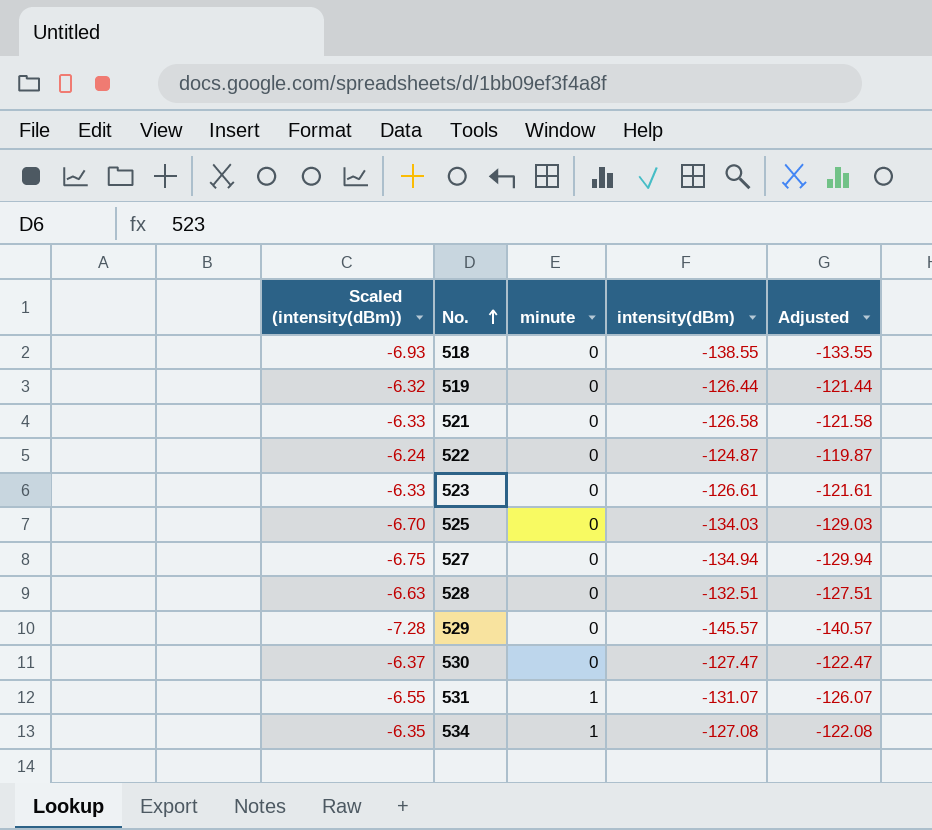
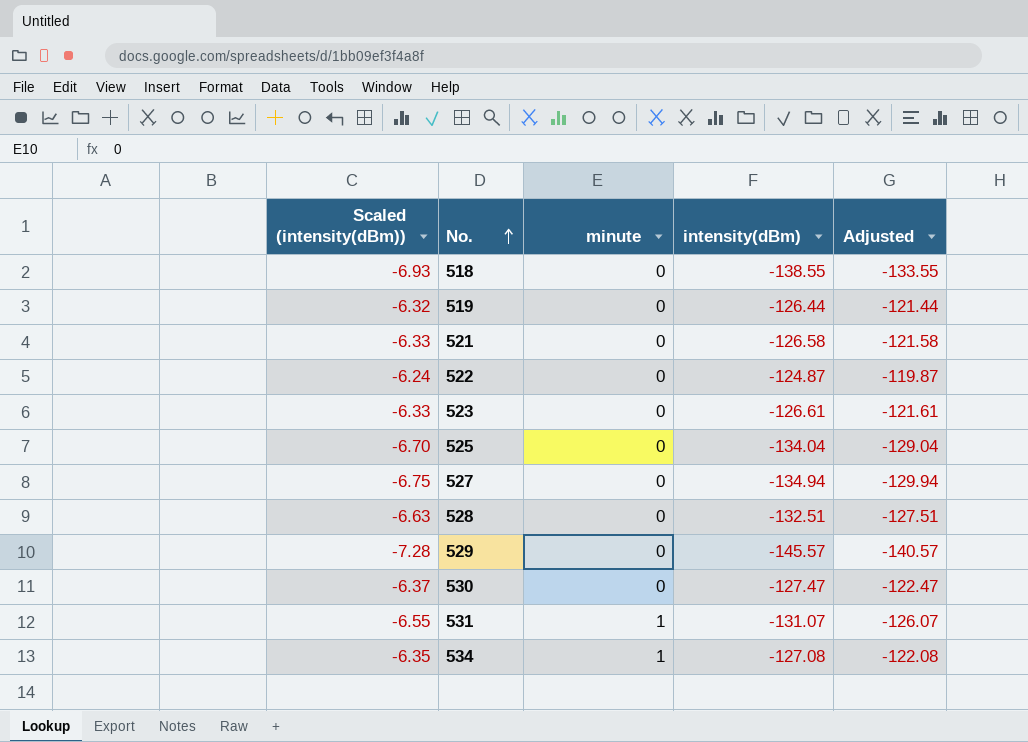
525 | intensity(dBm): -134.03 -> -134.04
525 | Adjusted: -129.03 -> -129.04

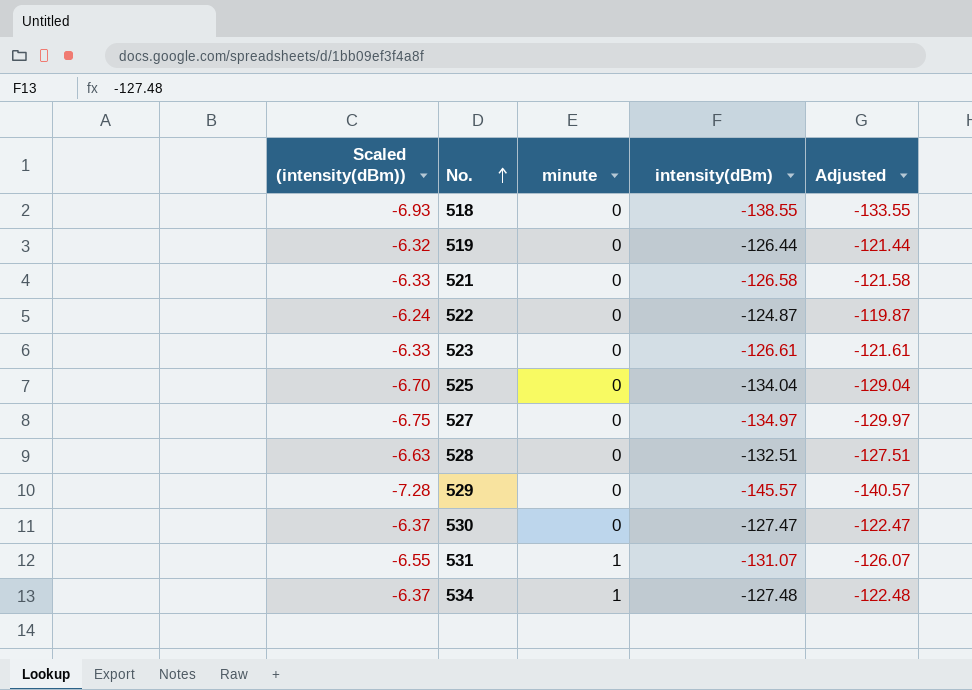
527 | intensity(dBm): -134.94 -> -134.97
527 | Adjusted: -129.94 -> -129.97
534 | Scaled (intensity(dBm)): -6.35 -> -6.37
534 | intensity(dBm): -127.08 -> -127.48
534 | Adjusted: -122.08 -> -122.48

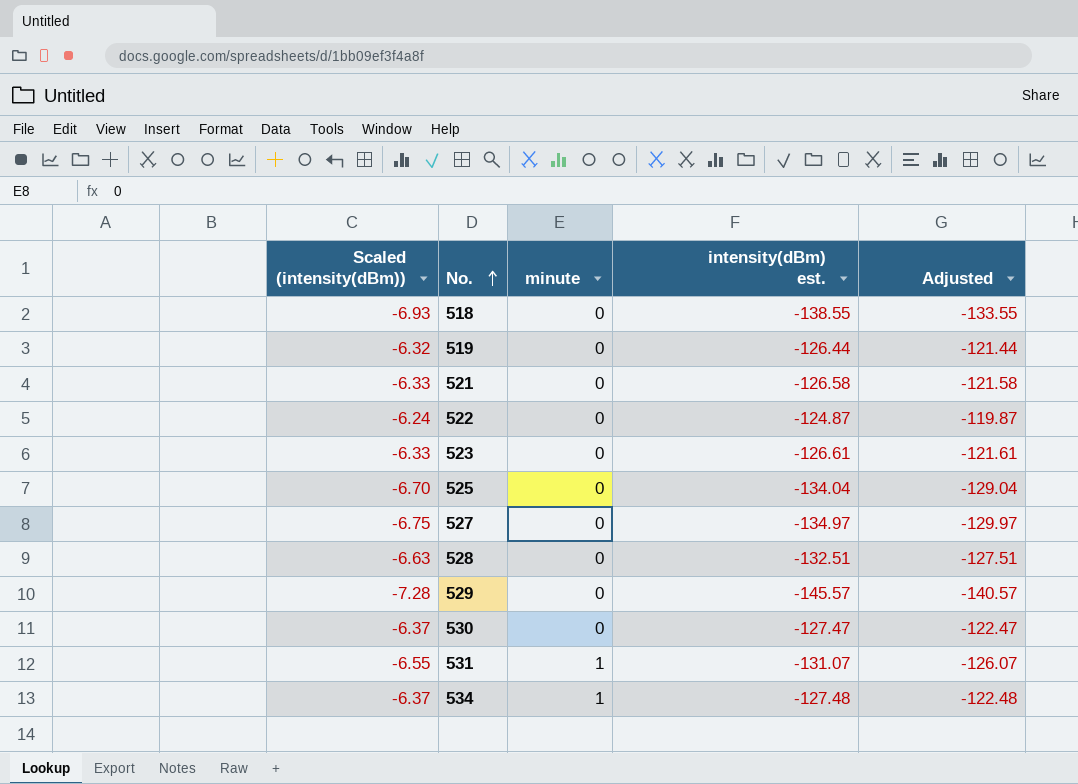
column name: intensity(dBm) -> intensity(dBm) est.

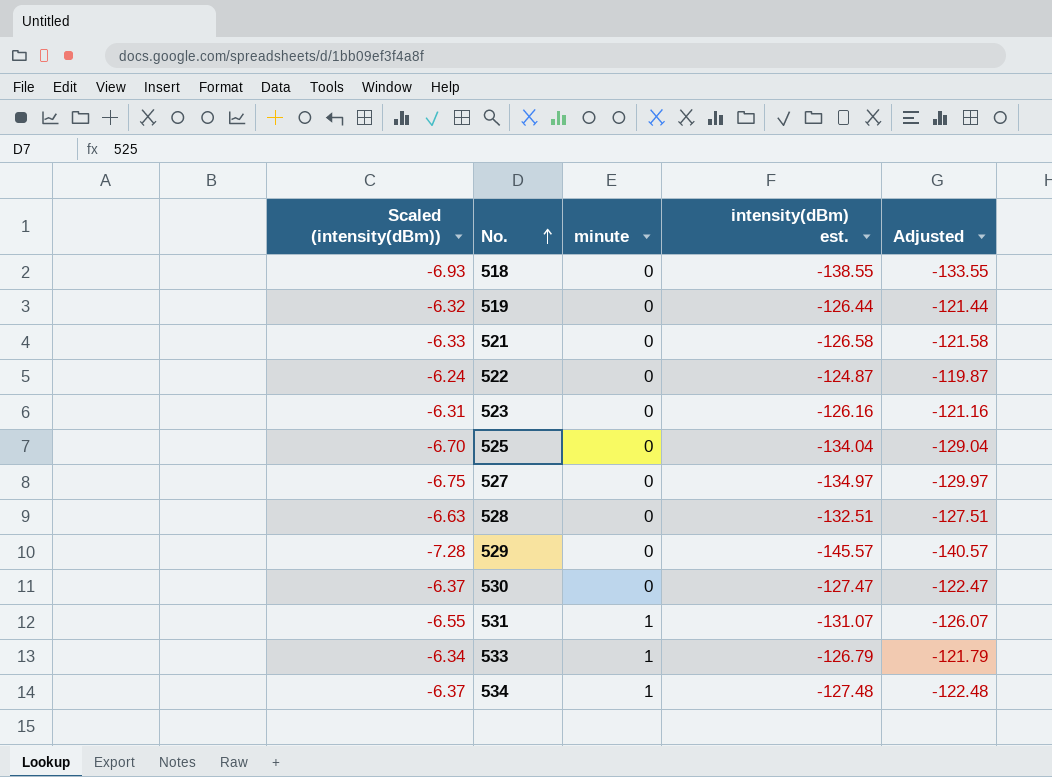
523 | Scaled (intensity(dBm)): -6.33 -> -6.31
523 | intensity(dBm) est.: -126.61 -> -126.16
523 | Adjusted: -121.61 -> -121.16
row 533: none -> -6.34 | 1 | -126.79 | -121.79

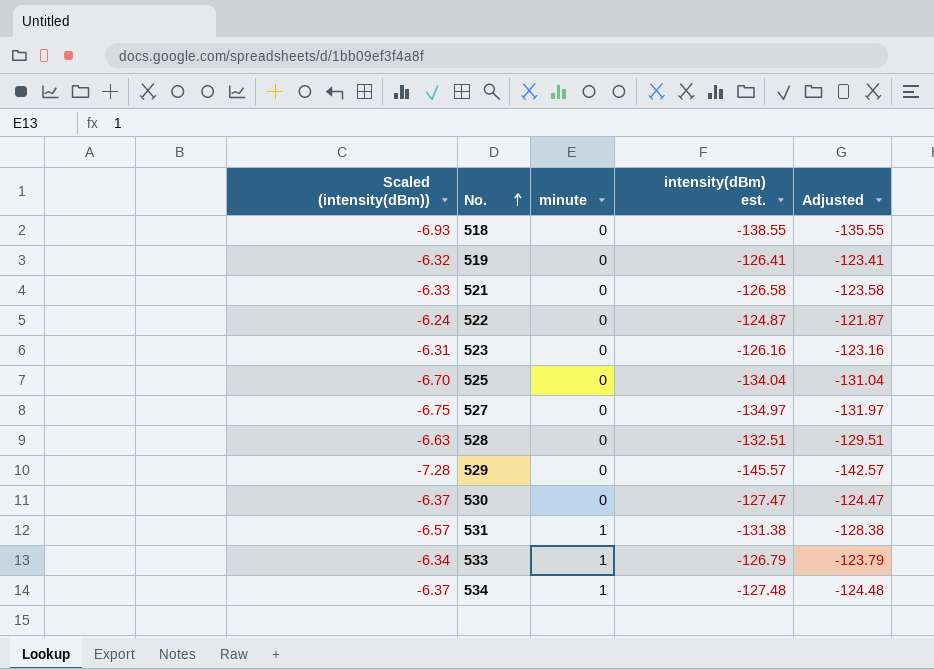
column Adjusted | formula: [intensity(dBm) est.] + 5 -> [intensity(dBm) est.] + 3
519 | intensity(dBm) est.: -126.44 -> -126.41
531 | Scaled (intensity(dBm)): -6.55 -> -6.57
531 | intensity(dBm) est.: -131.07 -> -131.38

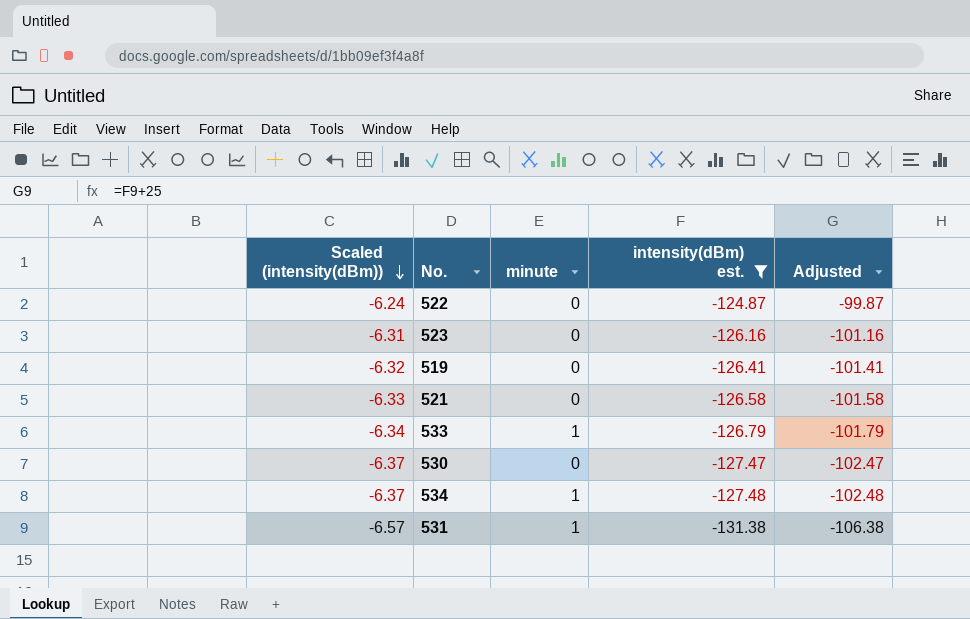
filter: none -> intensity(dBm) est. >= -131.38
row order: No. ascending -> Scaled (intensity(dBm)) descending
column Adjusted | formula: [intensity(dBm) est.] + 3 -> [intensity(dBm) est.] + 25

